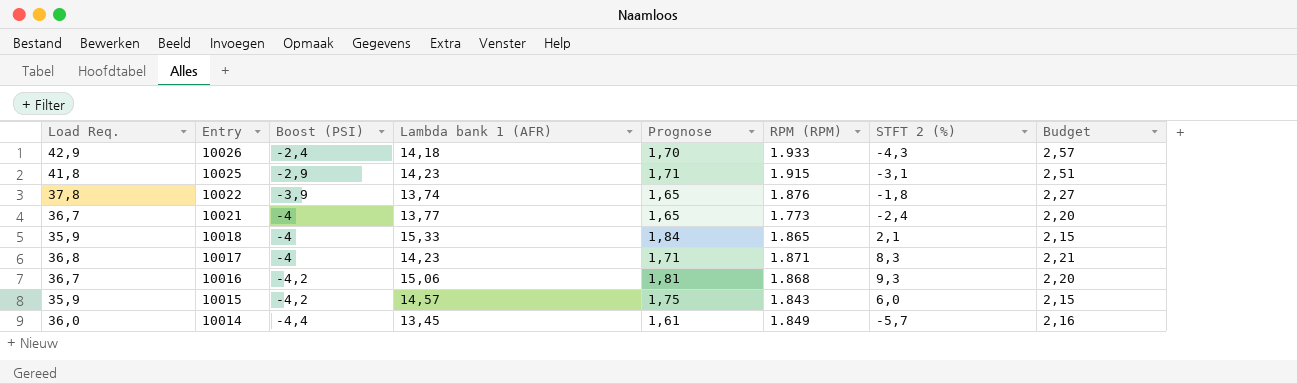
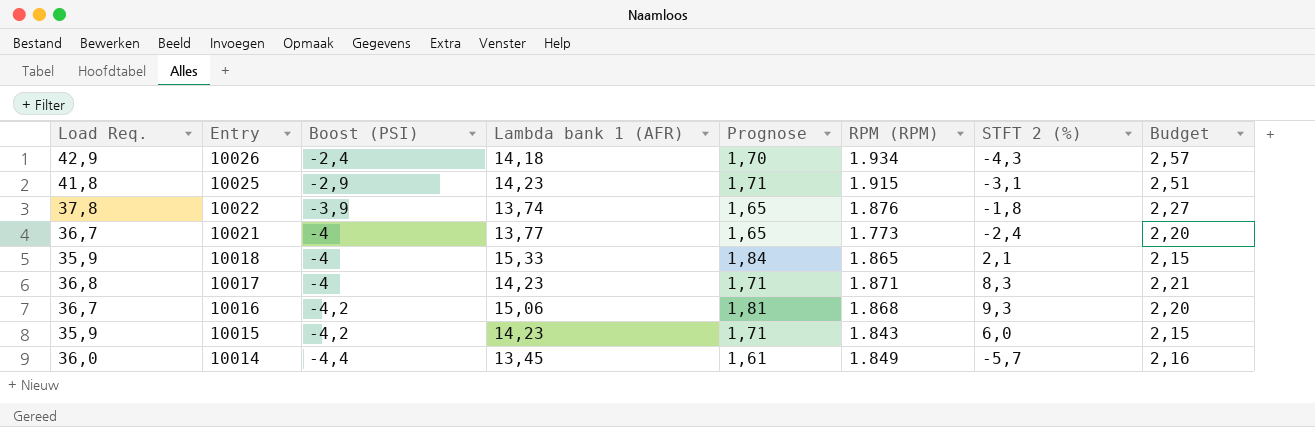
10026 | RPM (RPM): 1.933 -> 1.934
10015 | Lambda bank 1 (AFR): 14,57 -> 14,23
10015 | Prognose: 1,75 -> 1,71

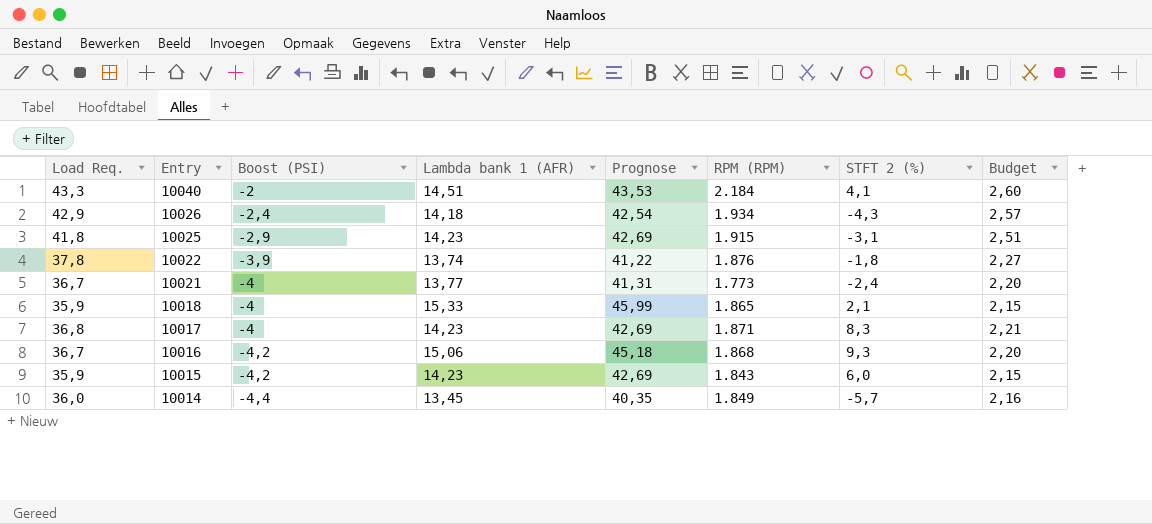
column Prognose | formula: [Lambda bank 1 (AFR)] * 0,12 -> [Lambda bank 1 (AFR)] * 3
row 10040: none -> 43,3 | -2 | 14,51 | 43,53 | 2.184 | 4,1 | 2,60

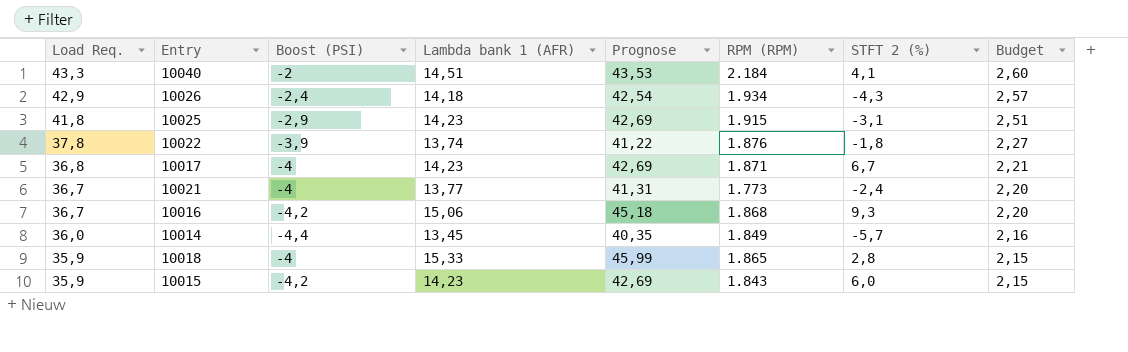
row order: Entry descending -> Load Req. descending
10017 | STFT 2 (%): 8,3 -> 6,7
10018 | STFT 2 (%): 2,1 -> 2,8

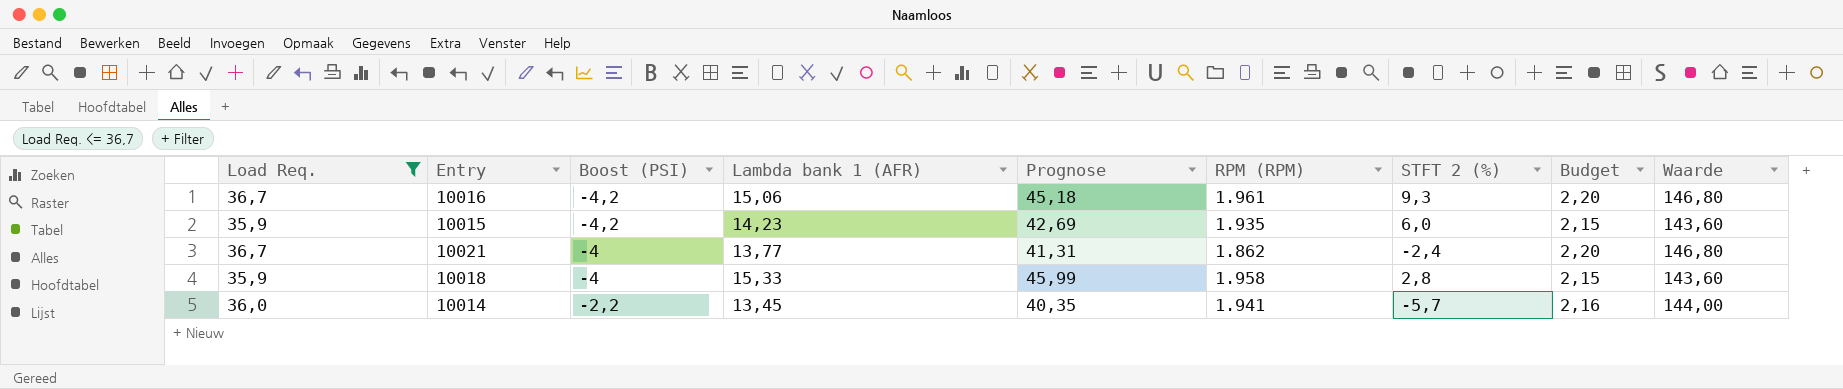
filter: none -> Load Req. <= 36,7
row order: Load Req. descending -> Boost (PSI) ascending
column Waarde | formula: none -> [Load Req.] * 4
10016 | RPM (RPM): 1.868 -> 1.961
10015 | RPM (RPM): 1.843 -> 1.935
10021 | RPM (RPM): 1.773 -> 1.862
10018 | RPM (RPM): 1.865 -> 1.958
10014 | Boost (PSI): -4,4 -> -2,2
10014 | RPM (RPM): 1.849 -> 1.941

